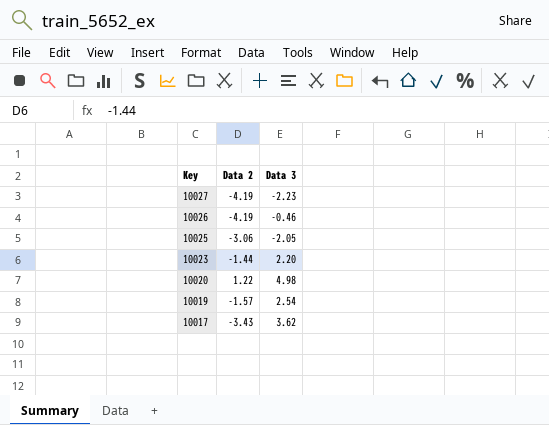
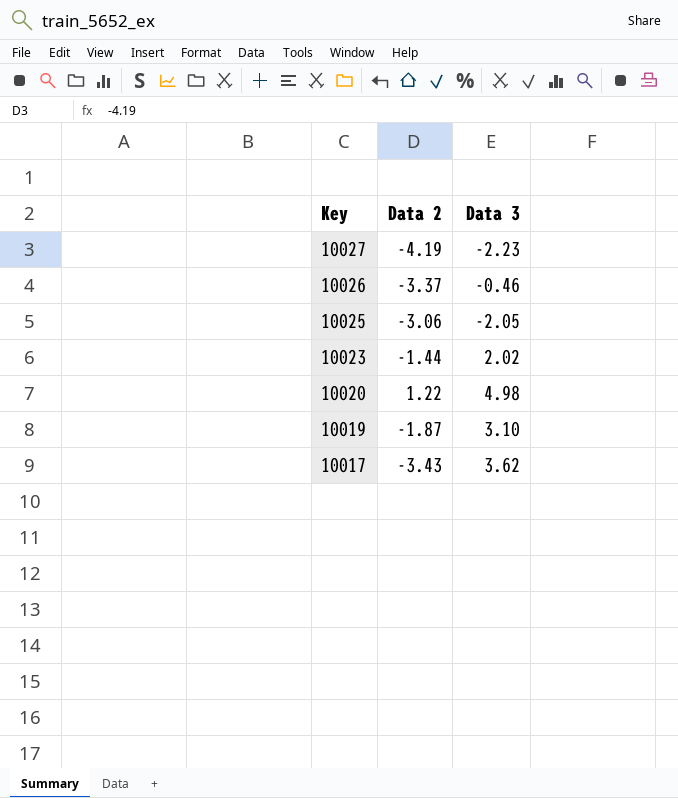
10026 | Data 2: -4.19 -> -3.37
10023 | Data 3: 2.20 -> 2.02
10019 | Data 2: -1.57 -> -1.87
10019 | Data 3: 2.54 -> 3.10

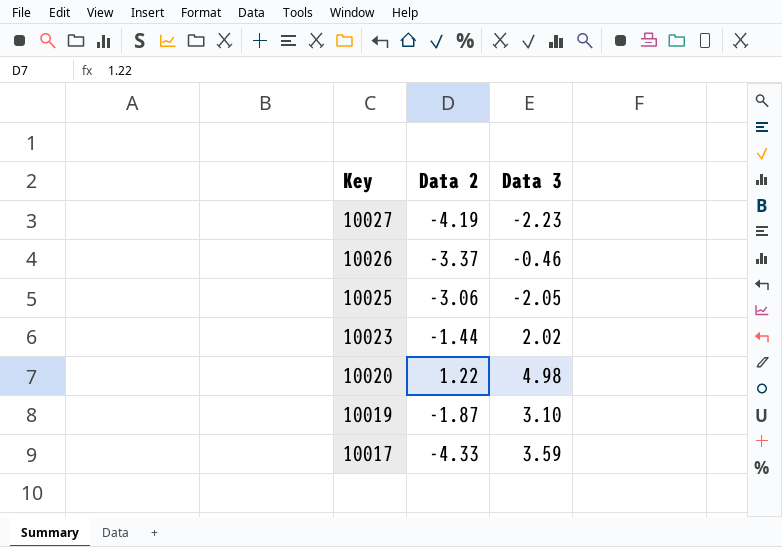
10017 | Data 2: -3.43 -> -4.33
10017 | Data 3: 3.62 -> 3.59

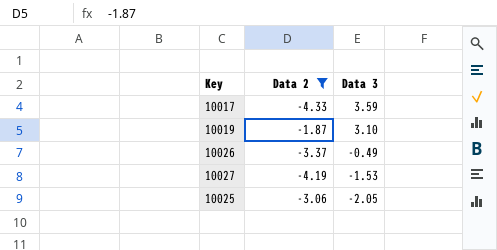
filter: none -> Data 2 <= -1.87
row order: Key descending -> Data 3 descending
10026 | Data 3: -0.46 -> -0.49
10027 | Data 3: -2.23 -> -1.53

